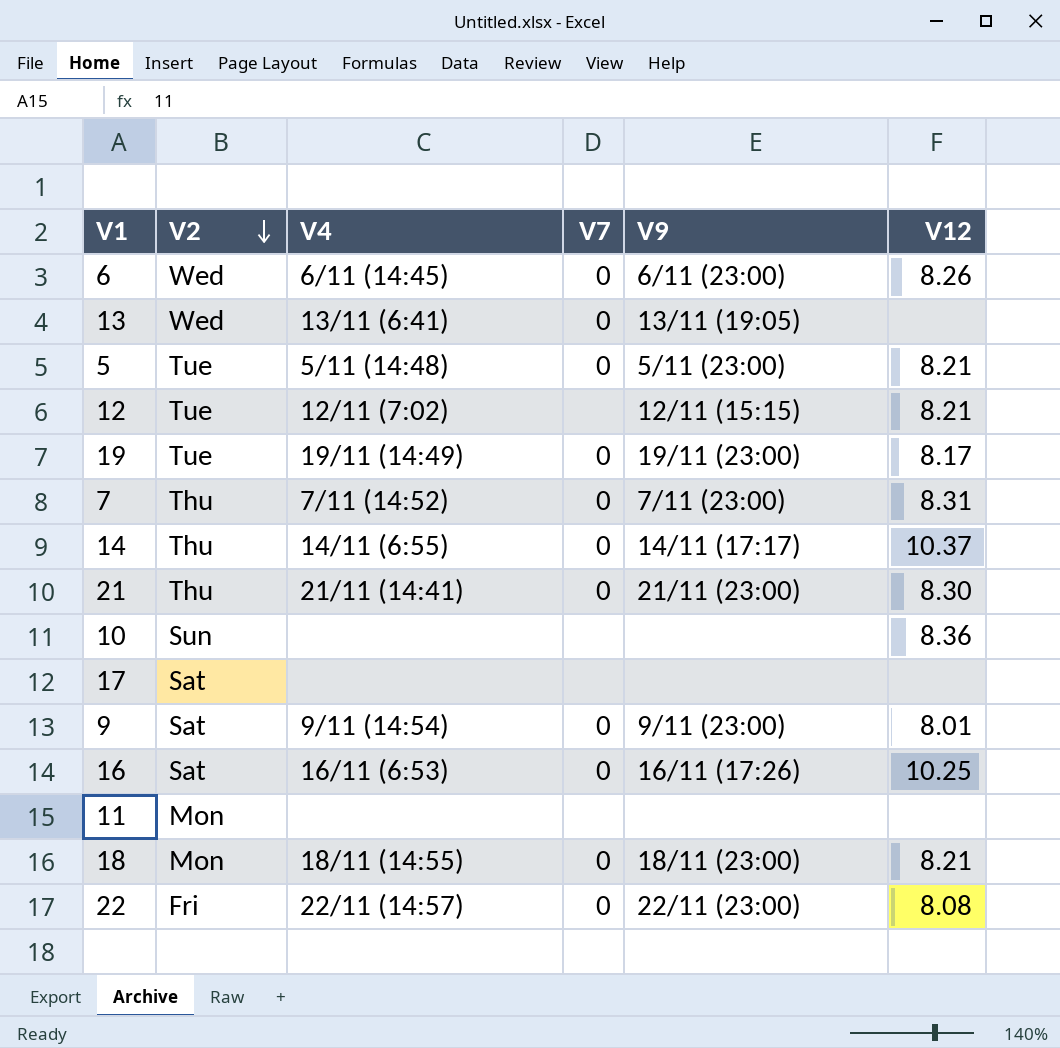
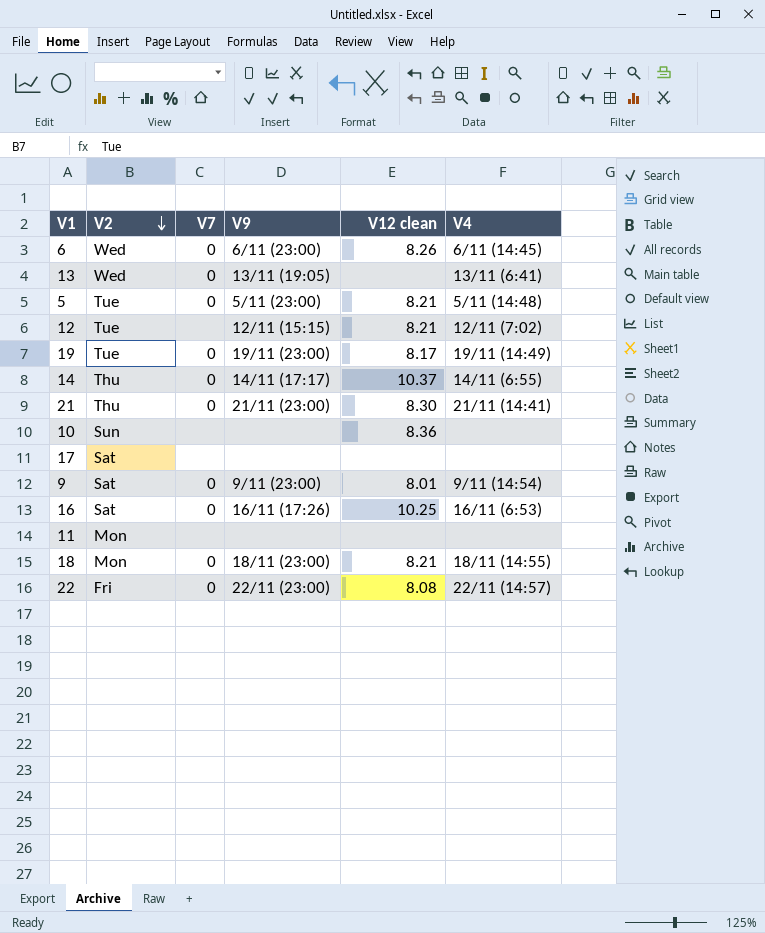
column name: V12 -> V12 clean
column V4 | position: 3 -> 6
row 7: Thu | 7/11 (14:52) | 0 | 7/11 (23:00) | 8.31 -> none

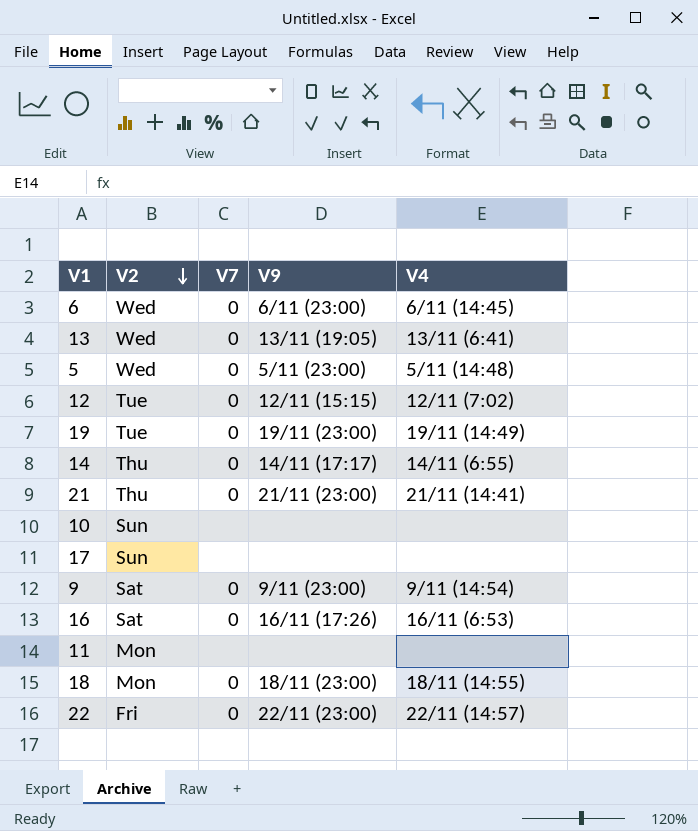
column V12 clean | position: 5 -> none
5 | V2: Tue -> Wed
12 | V7: none -> 0
17 | V2: Sat -> Sun

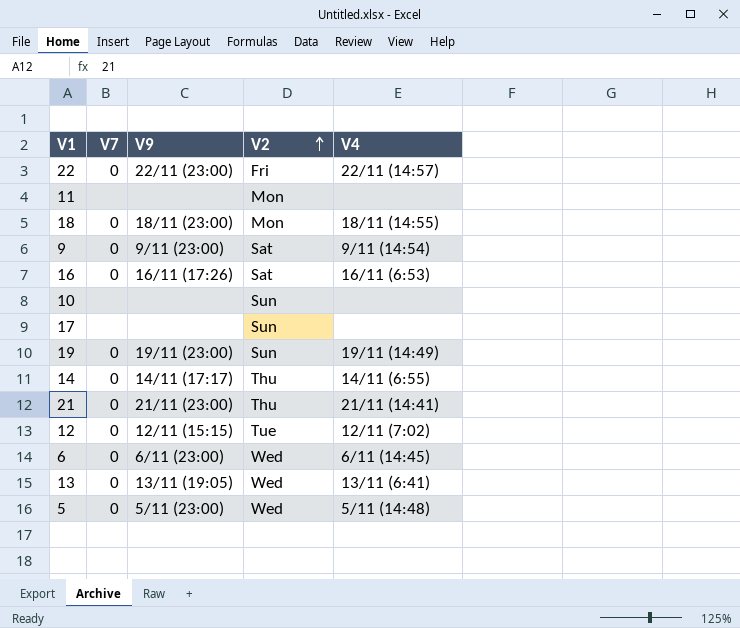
row order: V2 descending -> V2 ascending
column V2 | position: 2 -> 4
19 | V2: Tue -> Sun

